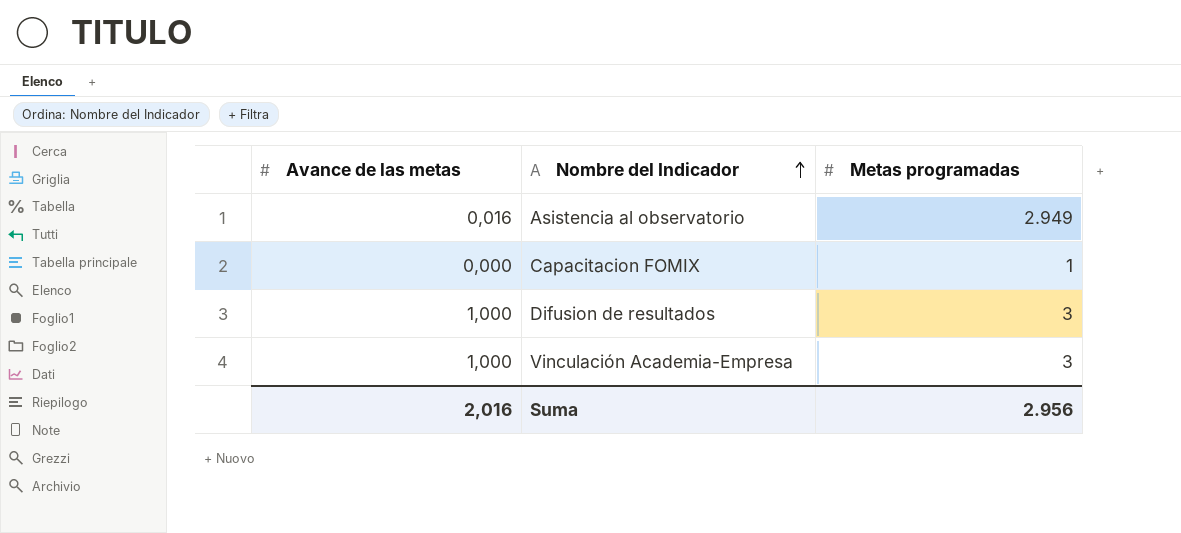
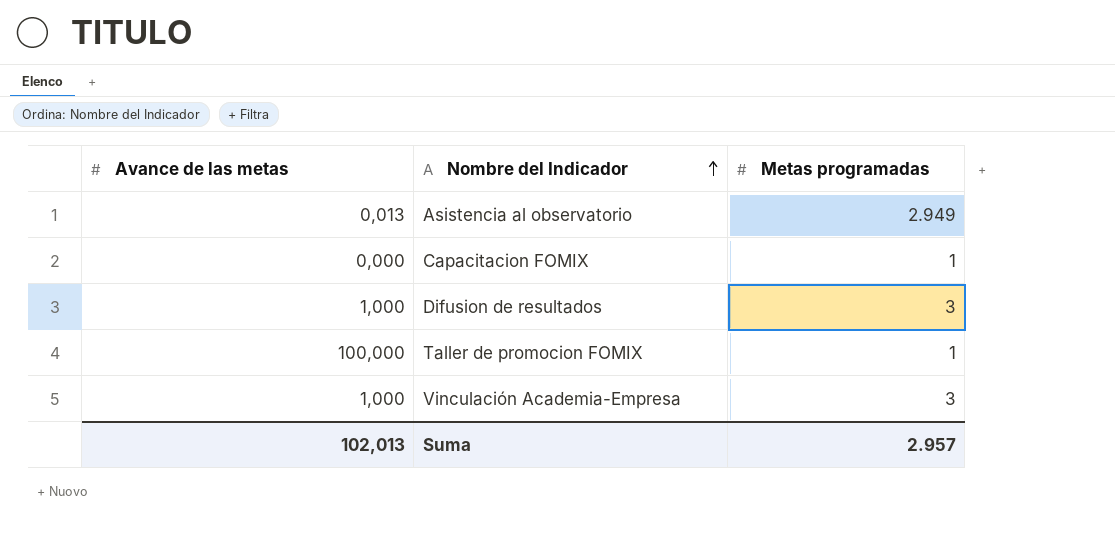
Asistencia al observatorio | Avance de las metas: 0,016 -> 0,013
row Taller de promocion FOMIX: none -> 100,000 | 1
Suma | Avance de las metas: 2,016 -> 102,013
Suma | Metas programadas: 2.956 -> 2.957

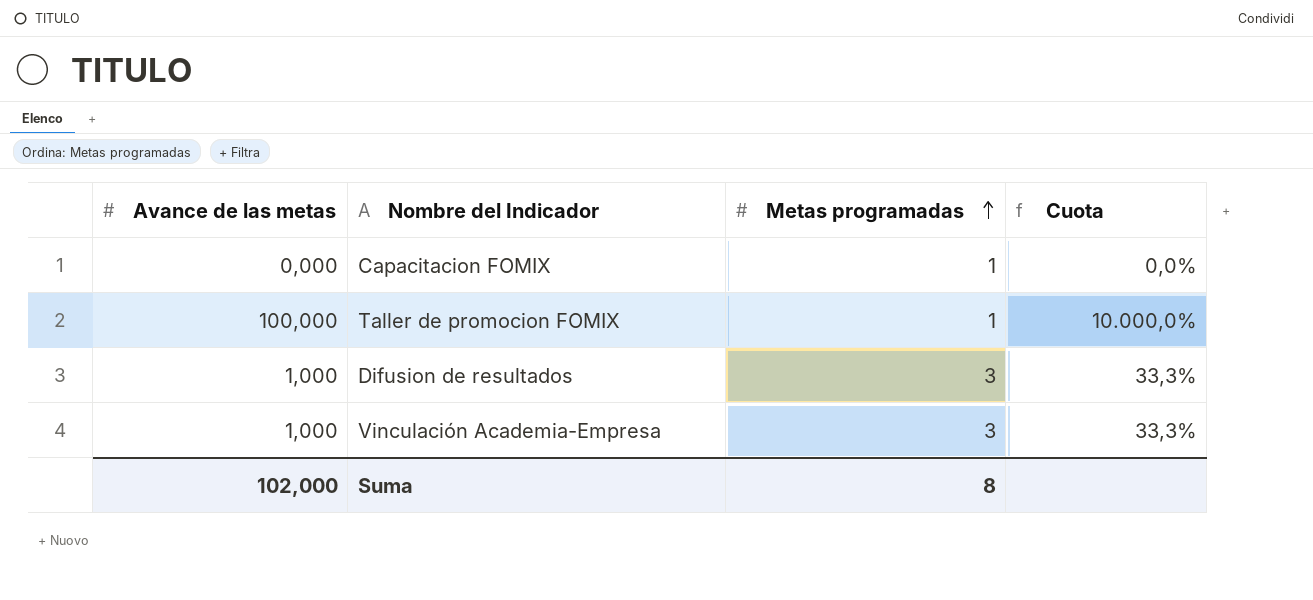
row order: Nombre del Indicador ascending -> Metas programadas ascending
column Cuota | formula: none -> [Avance de las metas] / [Metas programadas]
row Asistencia al observatorio: 0,013 | 2.949 -> none
Suma | Avance de las metas: 102,013 -> 102,000
Suma | Metas programadas: 2.957 -> 8

